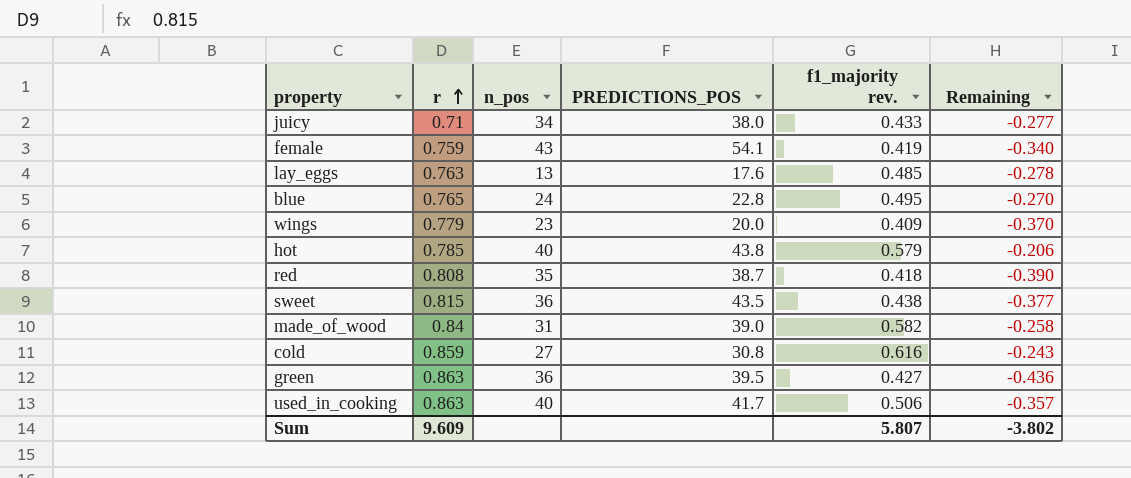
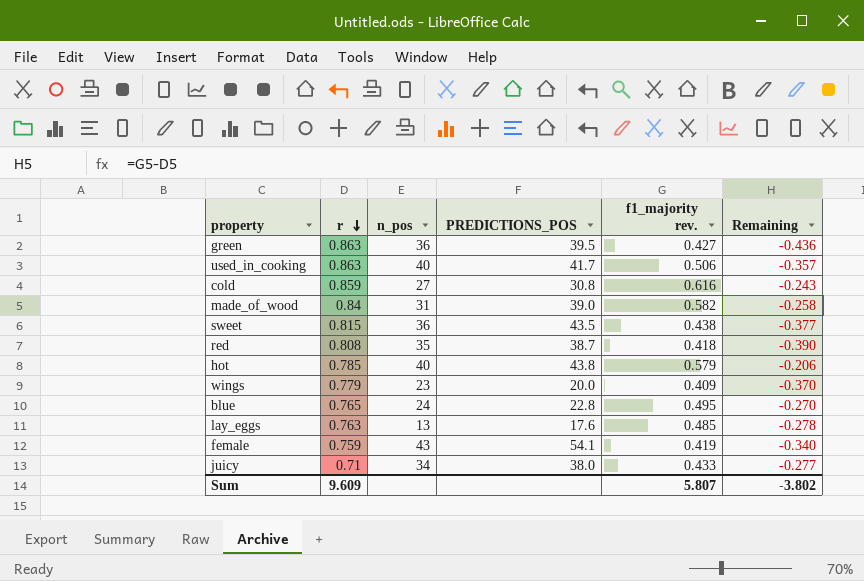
row order: r ascending -> r descending

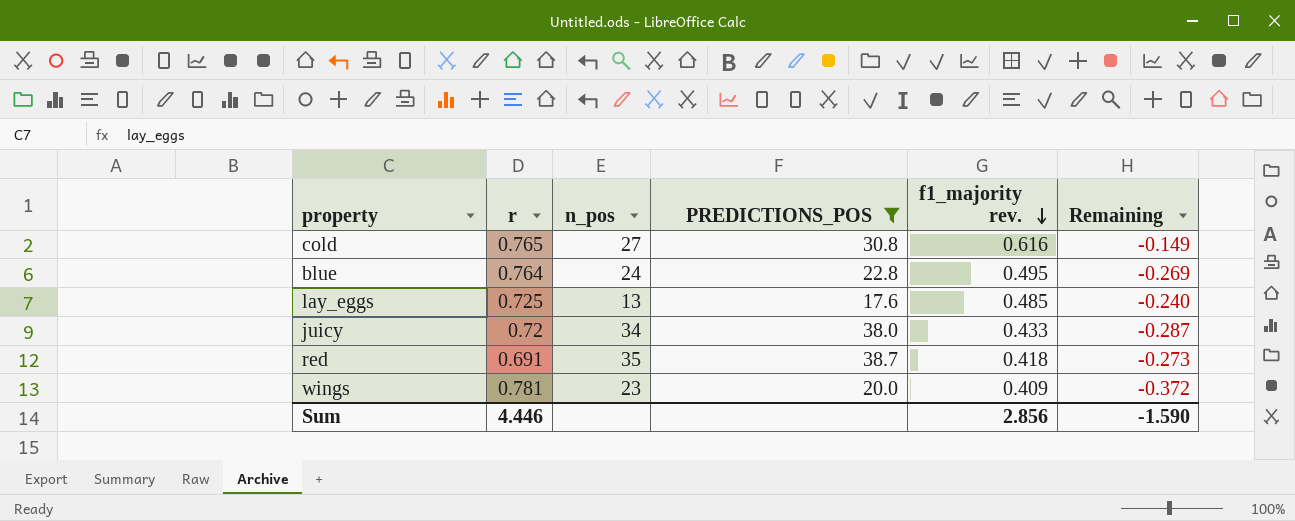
filter: none -> PREDICTIONS_POS <= 38.7
row order: r descending -> f1_majority rev. descending
cold | r: 0.859 -> 0.765
cold | Remaining: -0.243 -> -0.149
blue | r: 0.765 -> 0.764
blue | Remaining: -0.270 -> -0.269
lay_eggs | r: 0.763 -> 0.725
lay_eggs | Remaining: -0.278 -> -0.240
juicy | r: 0.71 -> 0.72
juicy | Remaining: -0.277 -> -0.287
red | r: 0.808 -> 0.691
red | Remaining: -0.390 -> -0.273
wings | r: 0.779 -> 0.781
wings | Remaining: -0.370 -> -0.372
Sum | r: 9.609 -> 4.446
Sum | f1_majority rev.: 5.807 -> 2.856
Sum | Remaining: -3.802 -> -1.590

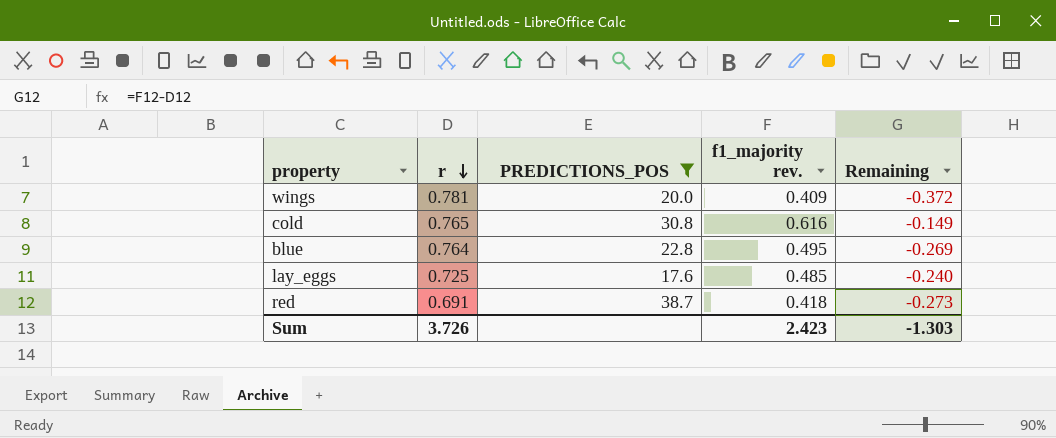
row order: f1_majority rev. descending -> r descending
column n_pos | position: 3 -> none
row juicy: 0.72 | 34 | 38.0 | 0.433 | -0.287 -> none
Sum | r: 4.446 -> 3.726
Sum | f1_majority rev.: 2.856 -> 2.423
Sum | Remaining: -1.590 -> -1.303

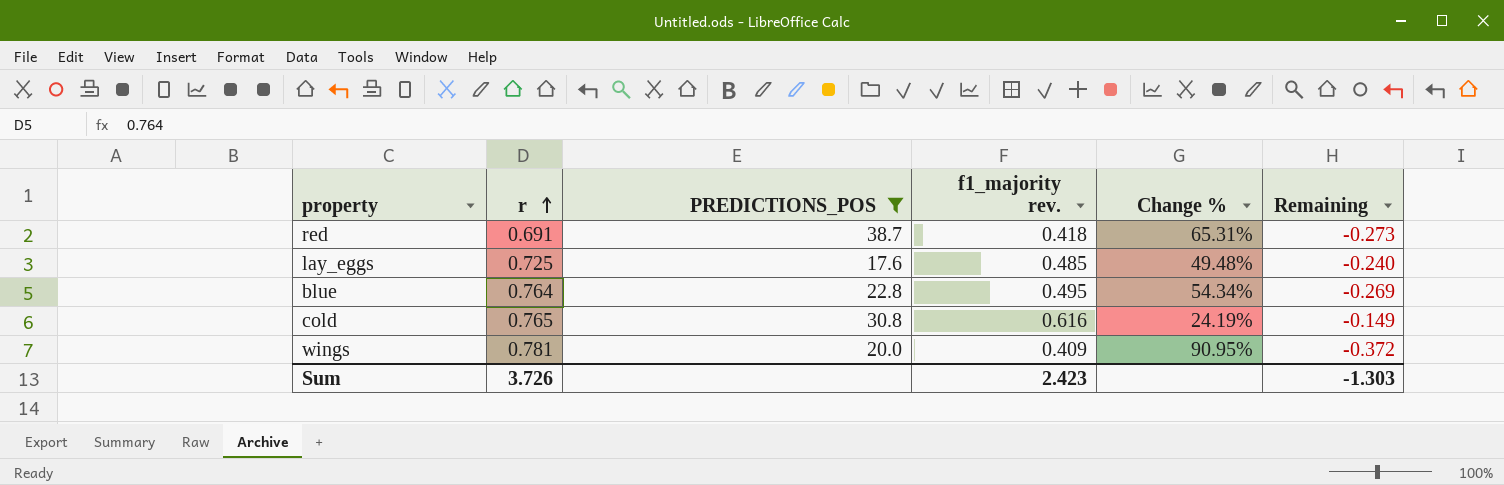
row order: r descending -> r ascending
column Change % | formula: none -> ([r] - [f1_majority rev.]) / [f1_majority rev.]

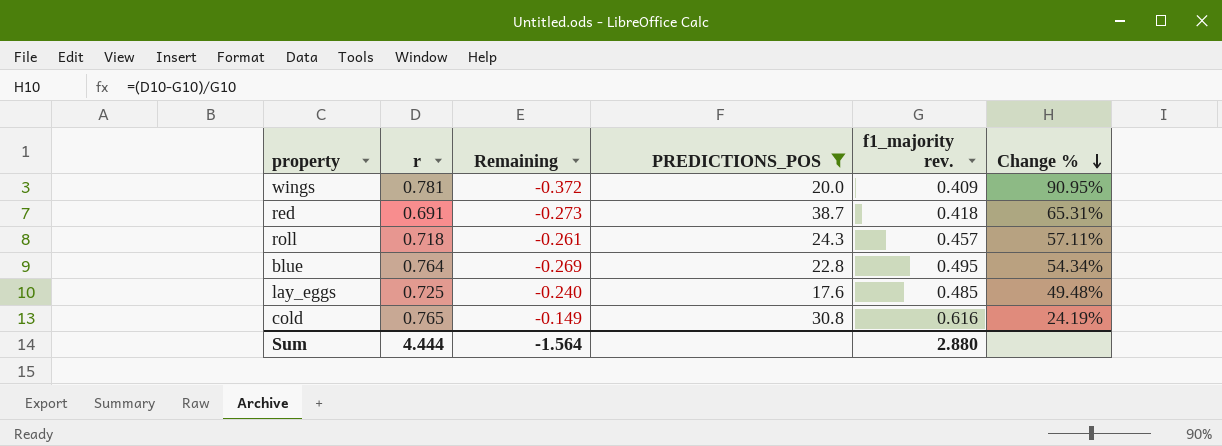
row order: r ascending -> Change % descending
column Remaining | position: 6 -> 3
row roll: none -> 0.718 | -0.261 | 24.3 | 0.457 | 57.11%
Sum | r: 3.726 -> 4.444
Sum | Remaining: -1.303 -> -1.564
Sum | f1_majority rev.: 2.423 -> 2.880

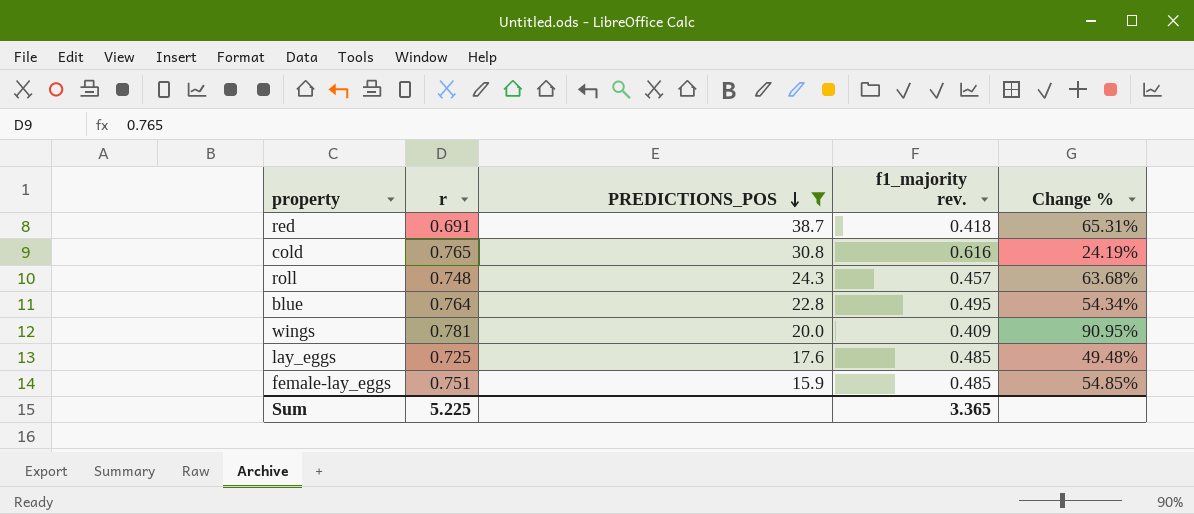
row order: Change % descending -> PREDICTIONS_POS descending
column Remaining | formula: [f1_majority rev.] - [r] -> none
roll | r: 0.718 -> 0.748
roll | Change %: 57.11% -> 63.68%
row female-lay_eggs: none -> 0.751 | 15.9 | 0.485 | 54.85%
Sum | r: 4.444 -> 5.225
Sum | f1_majority rev.: 2.880 -> 3.365

